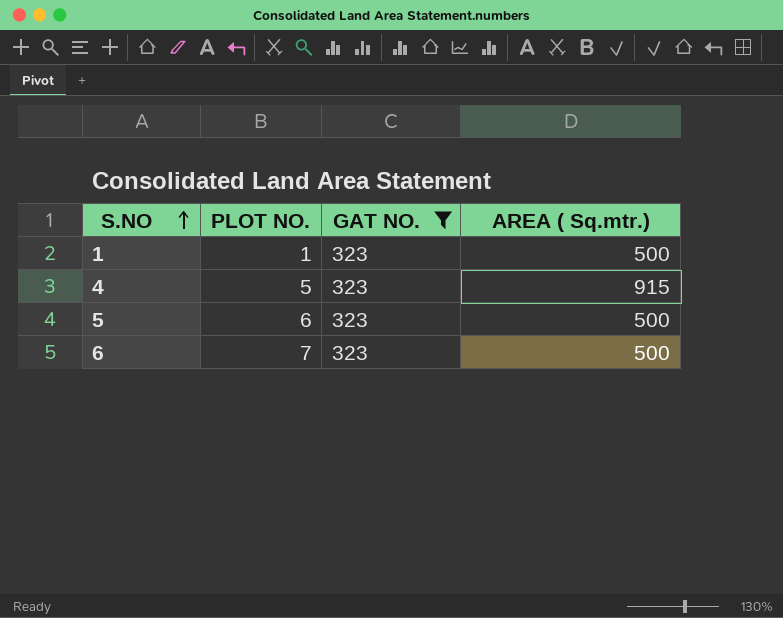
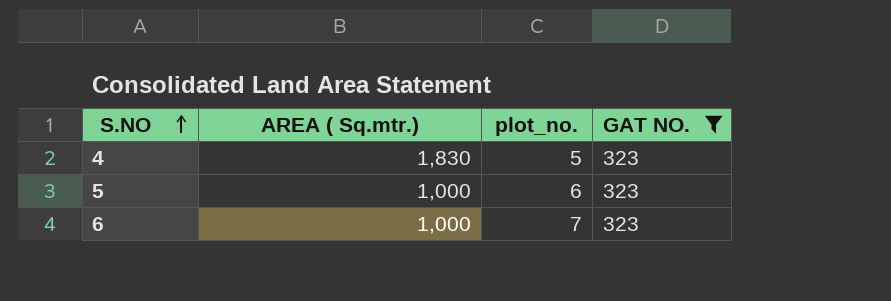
column AREA ( Sq.mtr.) | position: 4 -> 2
column name: PLOT NO. -> plot_no.
row 1: 1 | 323 | 500 -> none
4 | AREA ( Sq.mtr.): 915 -> 1,830
5 | AREA ( Sq.mtr.): 500 -> 1,000
6 | AREA ( Sq.mtr.): 500 -> 1,000

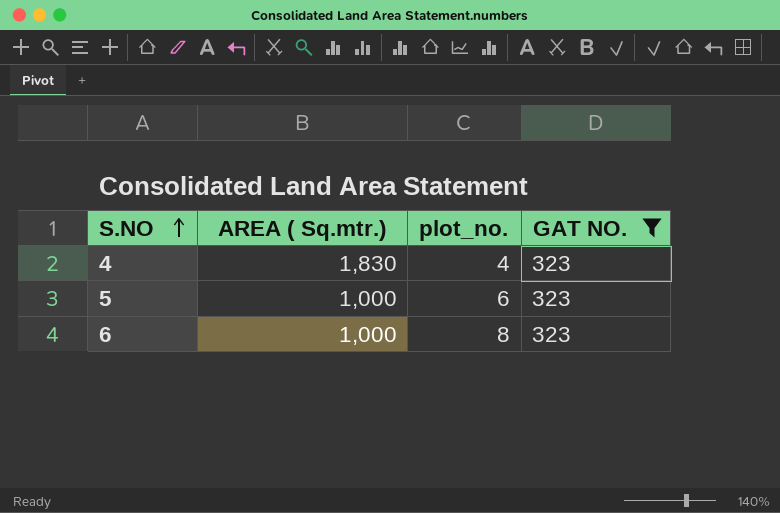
4 | plot_no.: 5 -> 4
6 | plot_no.: 7 -> 8

